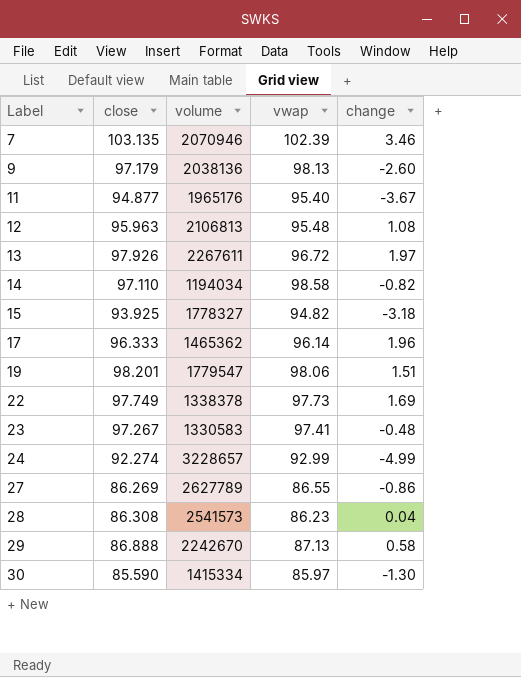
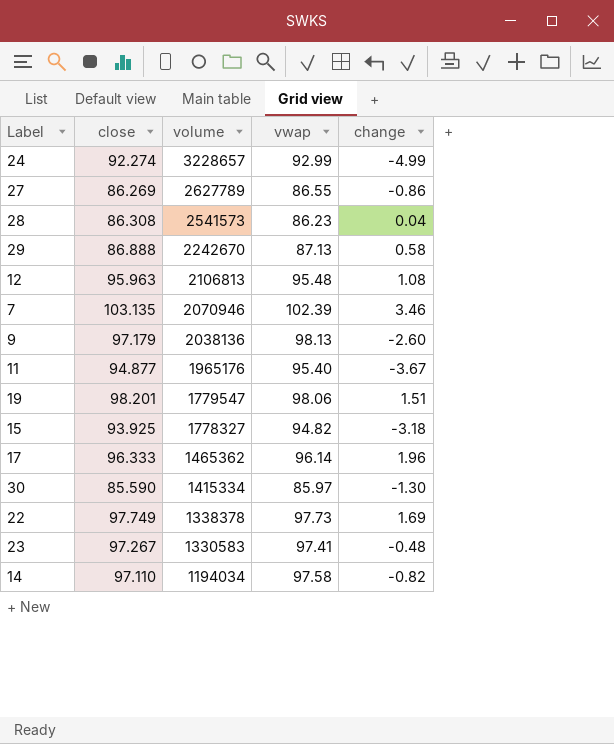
row order: Label ascending -> volume descending
row 13: 97.926 | 2267611 | 96.72 | 1.97 -> none
14 | vwap: 98.58 -> 97.58

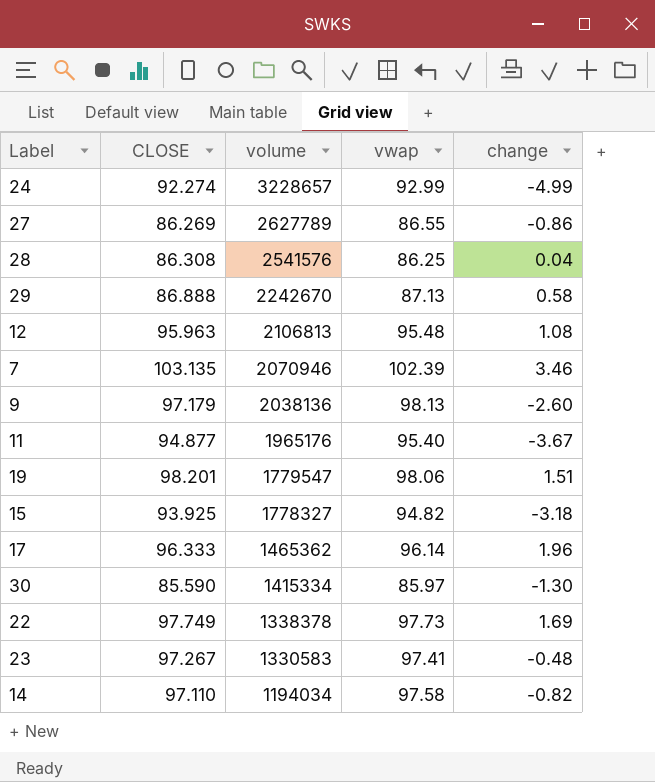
column name: close -> CLOSE
28 | volume: 2541573 -> 2541576
28 | vwap: 86.23 -> 86.25

